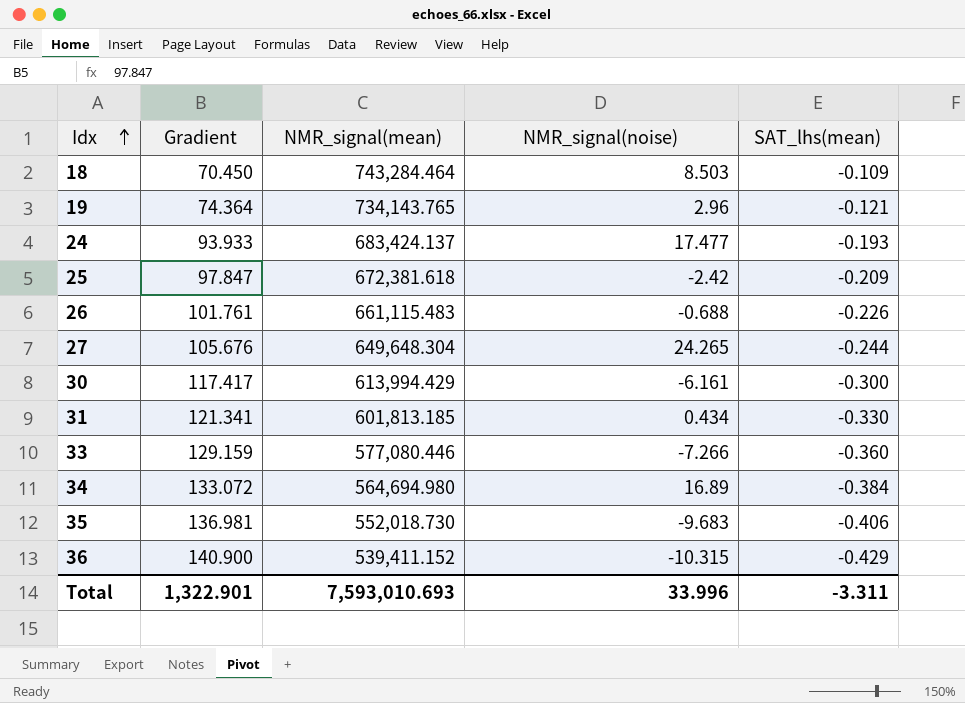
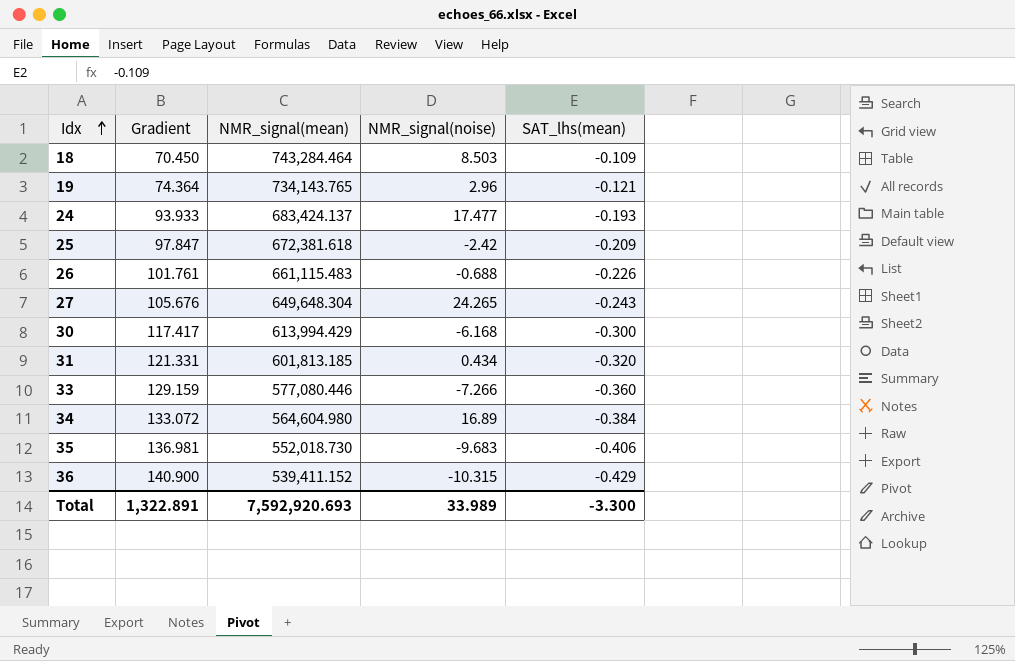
27 | SAT_lhs(mean): -0.244 -> -0.243
30 | NMR_signal(noise): -6.161 -> -6.168
31 | Gradient: 121.341 -> 121.331
31 | SAT_lhs(mean): -0.330 -> -0.320
34 | NMR_signal(mean): 564,694.980 -> 564,604.980
Total | Gradient: 1,322.901 -> 1,322.891
Total | NMR_signal(mean): 7,593,010.693 -> 7,592,920.693
Total | NMR_signal(noise): 33.996 -> 33.989
Total | SAT_lhs(mean): -3.311 -> -3.300

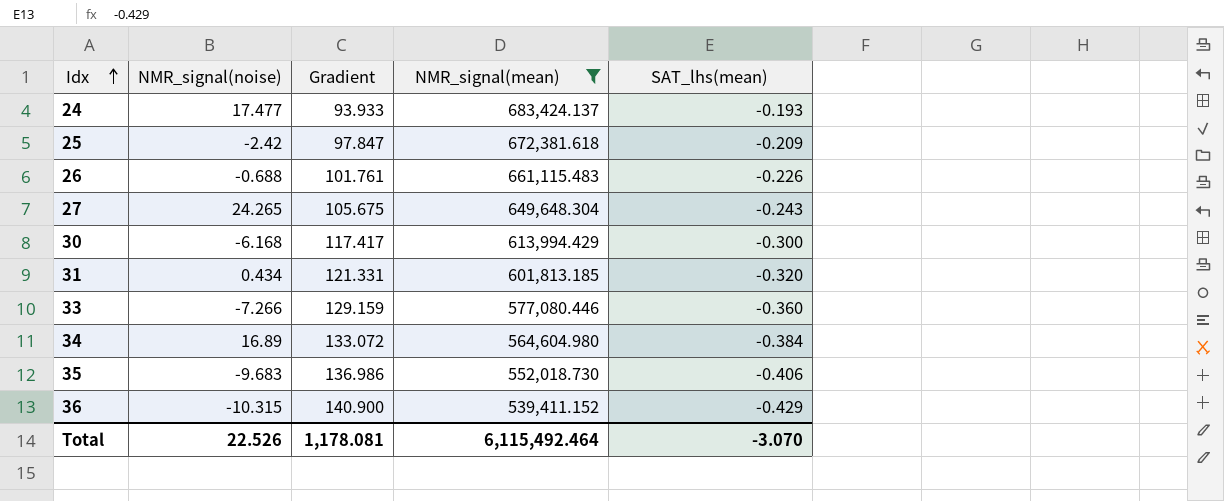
filter: none -> NMR_signal(mean) <= 683,424.137
column NMR_signal(noise) | position: 4 -> 2
27 | Gradient: 105.676 -> 105.675
35 | Gradient: 136.981 -> 136.986
Total | NMR_signal(noise): 33.989 -> 22.526
Total | Gradient: 1,322.891 -> 1,178.081
Total | NMR_signal(mean): 7,592,920.693 -> 6,115,492.464
Total | SAT_lhs(mean): -3.300 -> -3.070

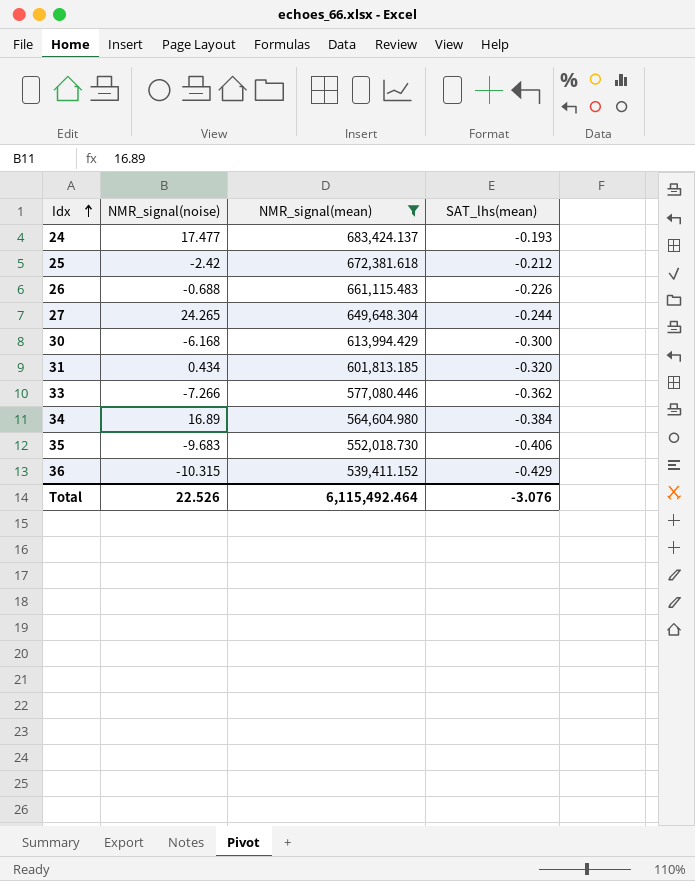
column Gradient | position: 3 -> none
25 | SAT_lhs(mean): -0.209 -> -0.212
27 | SAT_lhs(mean): -0.243 -> -0.244
33 | SAT_lhs(mean): -0.360 -> -0.362
Total | SAT_lhs(mean): -3.070 -> -3.076

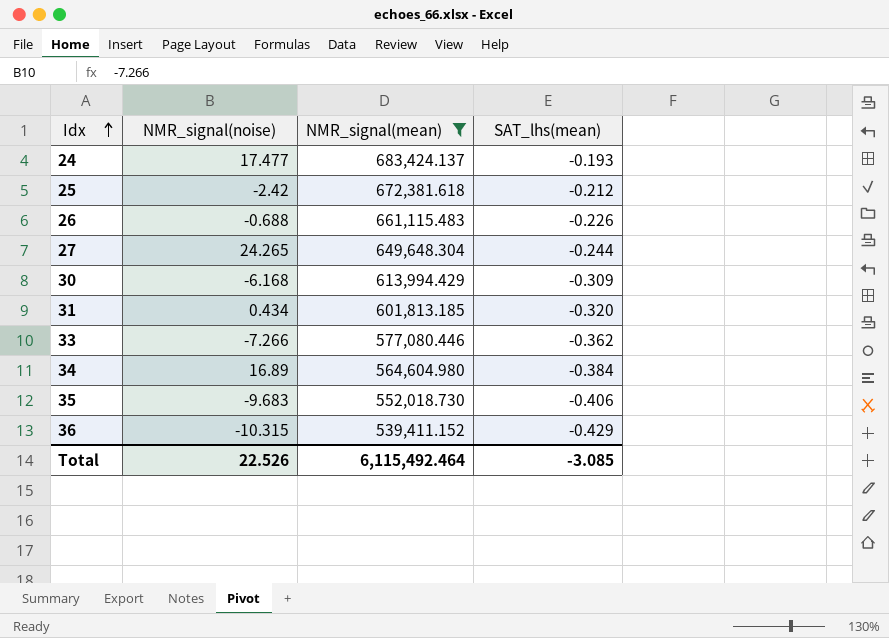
30 | SAT_lhs(mean): -0.300 -> -0.309
Total | SAT_lhs(mean): -3.076 -> -3.085

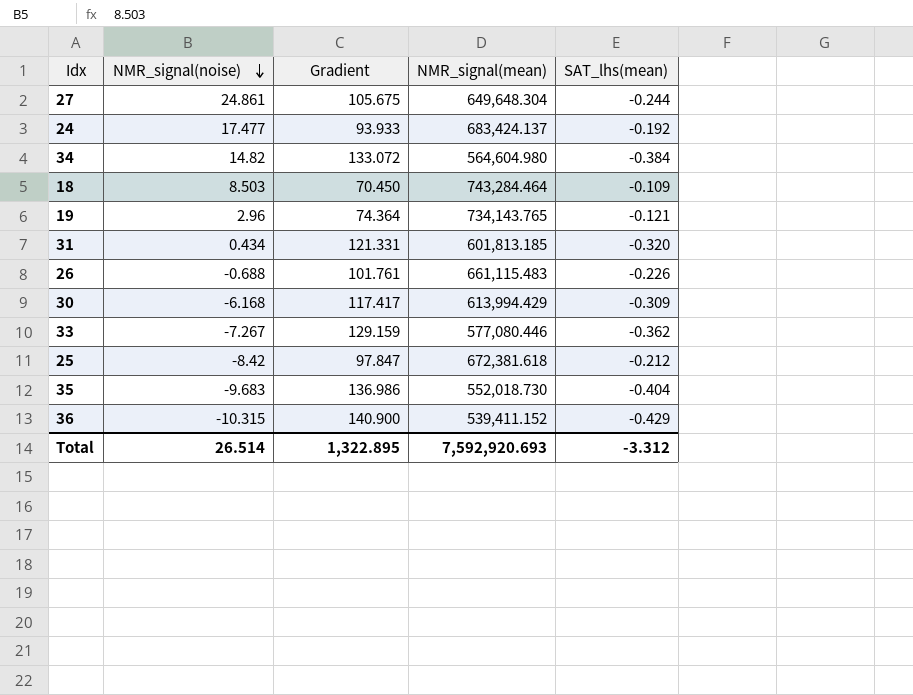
filter: NMR_signal(mean) <= 683,424.137 -> none
row order: Idx ascending -> NMR_signal(noise) descending
column Gradient | position: none -> 3
27 | NMR_signal(noise): 24.265 -> 24.861
24 | SAT_lhs(mean): -0.193 -> -0.192
34 | NMR_signal(noise): 16.89 -> 14.82
33 | NMR_signal(noise): -7.266 -> -7.267
25 | NMR_signal(noise): -2.42 -> -8.42
35 | SAT_lhs(mean): -0.406 -> -0.404
Total | NMR_signal(noise): 22.526 -> 26.514
Total | NMR_signal(mean): 6,115,492.464 -> 7,592,920.693
Total | SAT_lhs(mean): -3.085 -> -3.312

